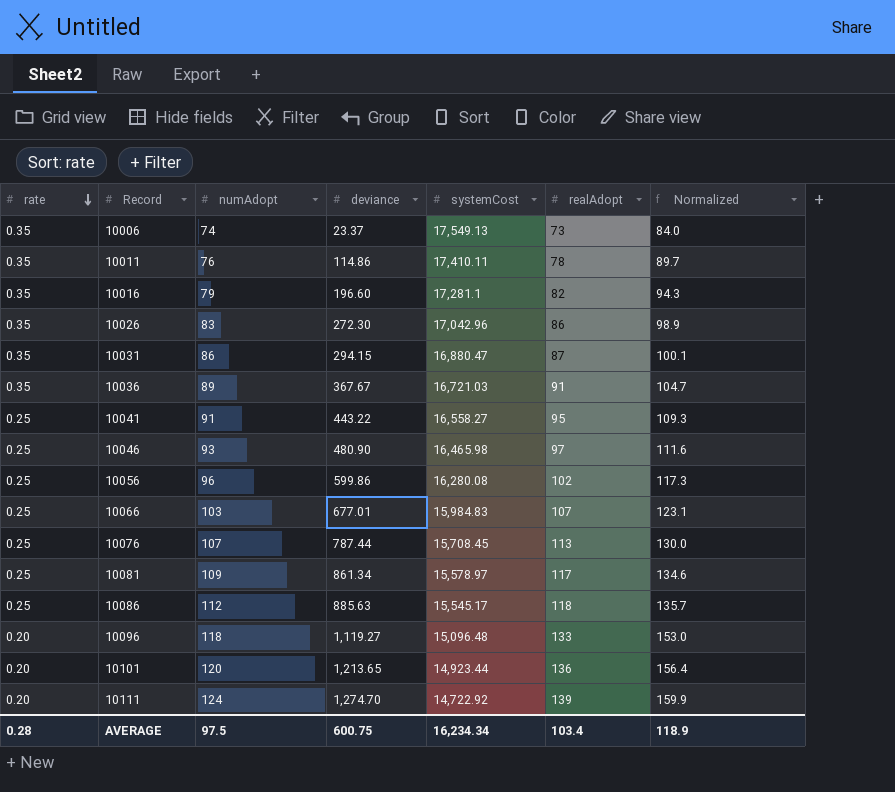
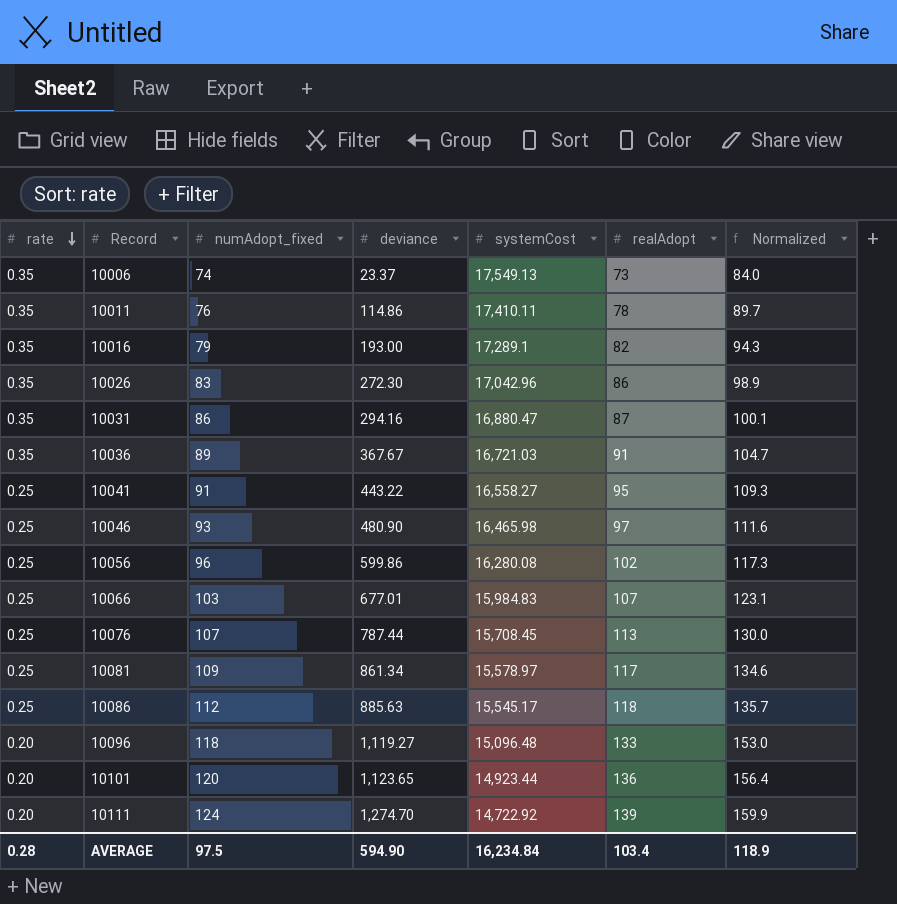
column name: numAdopt -> numAdopt_fixed
10016 | deviance: 196.60 -> 193.00
10016 | systemCost: 17,281.1 -> 17,289.1
10031 | deviance: 294.15 -> 294.16
10101 | deviance: 1,213.65 -> 1,123.65
AVERAGE | deviance: 600.75 -> 594.90
AVERAGE | systemCost: 16,234.34 -> 16,234.84

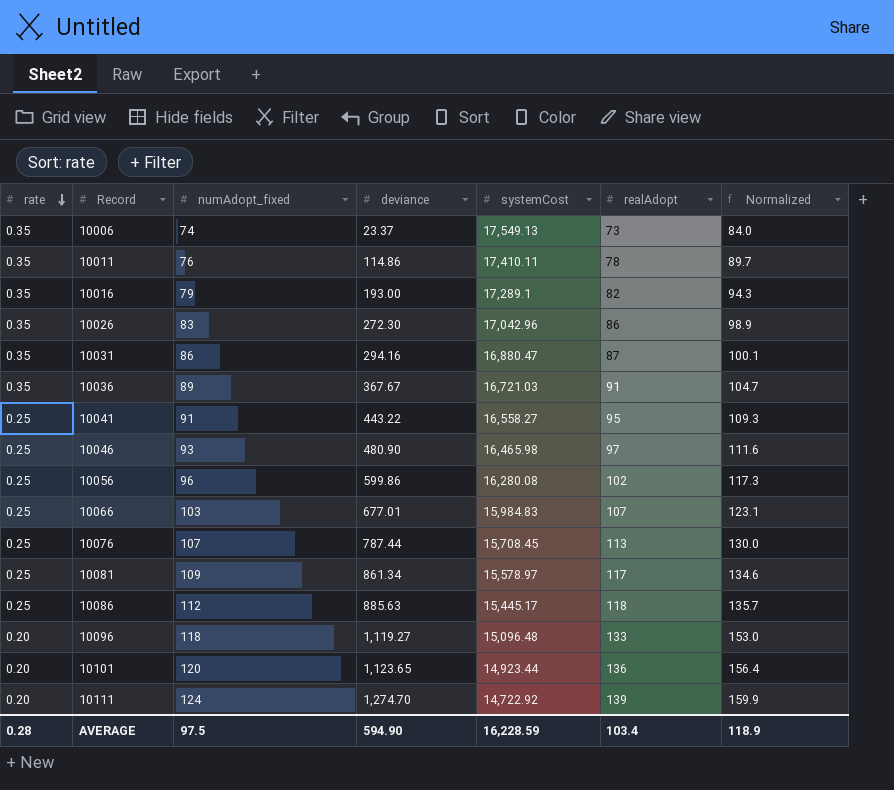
10086 | systemCost: 15,545.17 -> 15,445.17
AVERAGE | systemCost: 16,234.84 -> 16,228.59

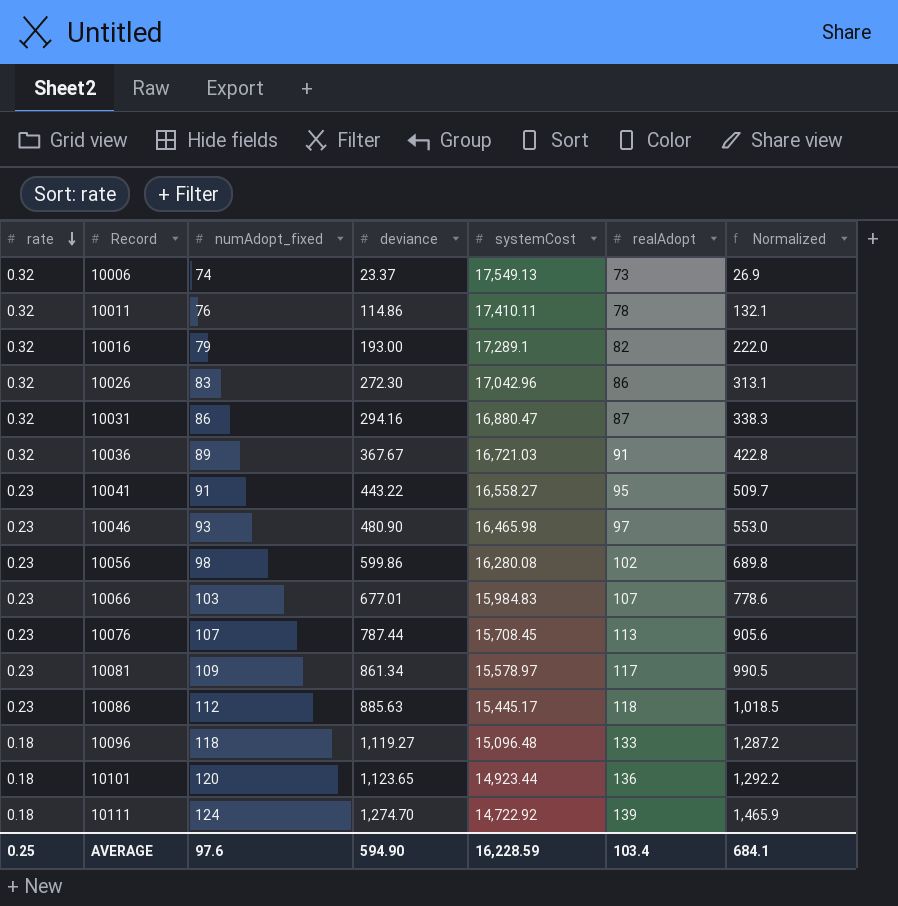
column Normalized | formula: [realAdopt] * 1.15 -> [deviance] * 1.15
10006 | rate: 0.35 -> 0.32
10011 | rate: 0.35 -> 0.32
10016 | rate: 0.35 -> 0.32
10026 | rate: 0.35 -> 0.32
10031 | rate: 0.35 -> 0.32
10036 | rate: 0.35 -> 0.32
10041 | rate: 0.25 -> 0.23
10046 | rate: 0.25 -> 0.23
10056 | rate: 0.25 -> 0.23
10056 | numAdopt_fixed: 96 -> 98
10066 | rate: 0.25 -> 0.23
10076 | rate: 0.25 -> 0.23
10081 | rate: 0.25 -> 0.23
10086 | rate: 0.25 -> 0.23
10096 | rate: 0.20 -> 0.18
10101 | rate: 0.20 -> 0.18
10111 | rate: 0.20 -> 0.18
AVERAGE | rate: 0.28 -> 0.25
AVERAGE | numAdopt_fixed: 97.5 -> 97.6
AVERAGE | Normalized: 118.9 -> 684.1

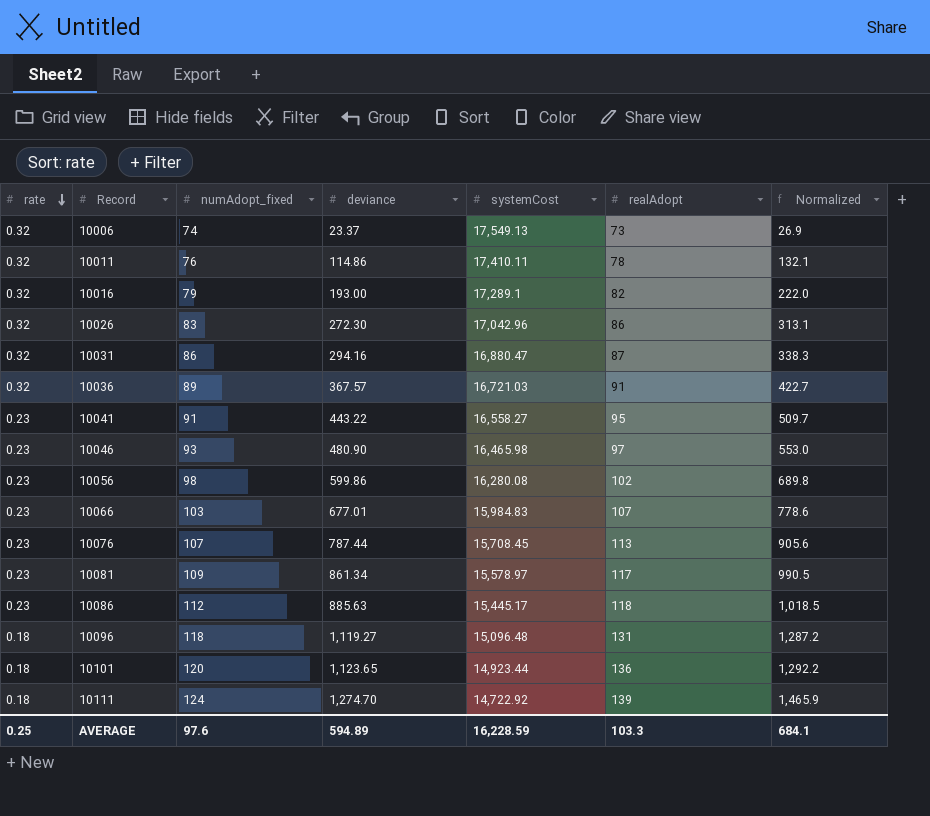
10036 | deviance: 367.67 -> 367.57
10036 | Normalized: 422.8 -> 422.7
10096 | realAdopt: 133 -> 131
AVERAGE | deviance: 594.90 -> 594.89
AVERAGE | realAdopt: 103.4 -> 103.3

